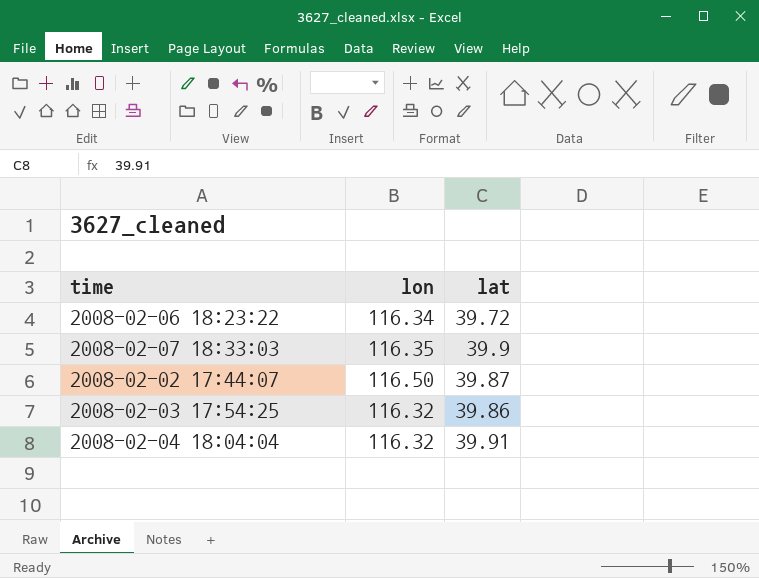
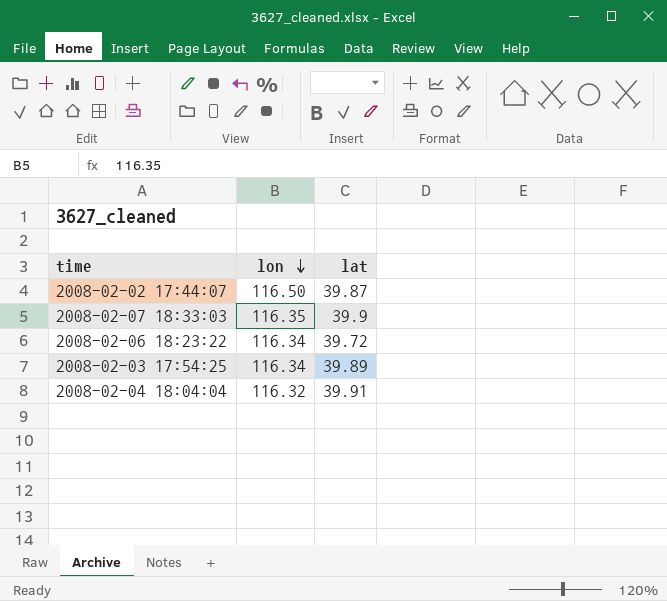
row order: none -> lon descending
2008-02-03 17:54:25 | lon: 116.32 -> 116.34
2008-02-03 17:54:25 | lat: 39.86 -> 39.89

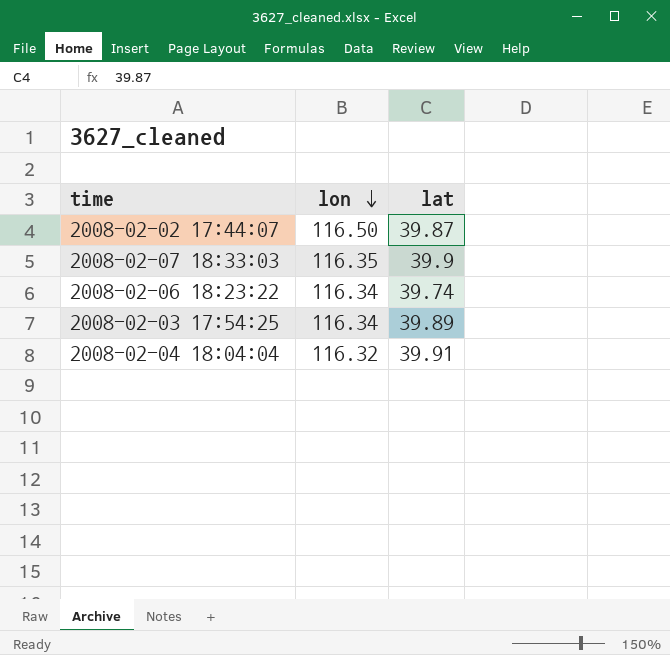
2008-02-06 18:23:22 | lat: 39.72 -> 39.74

